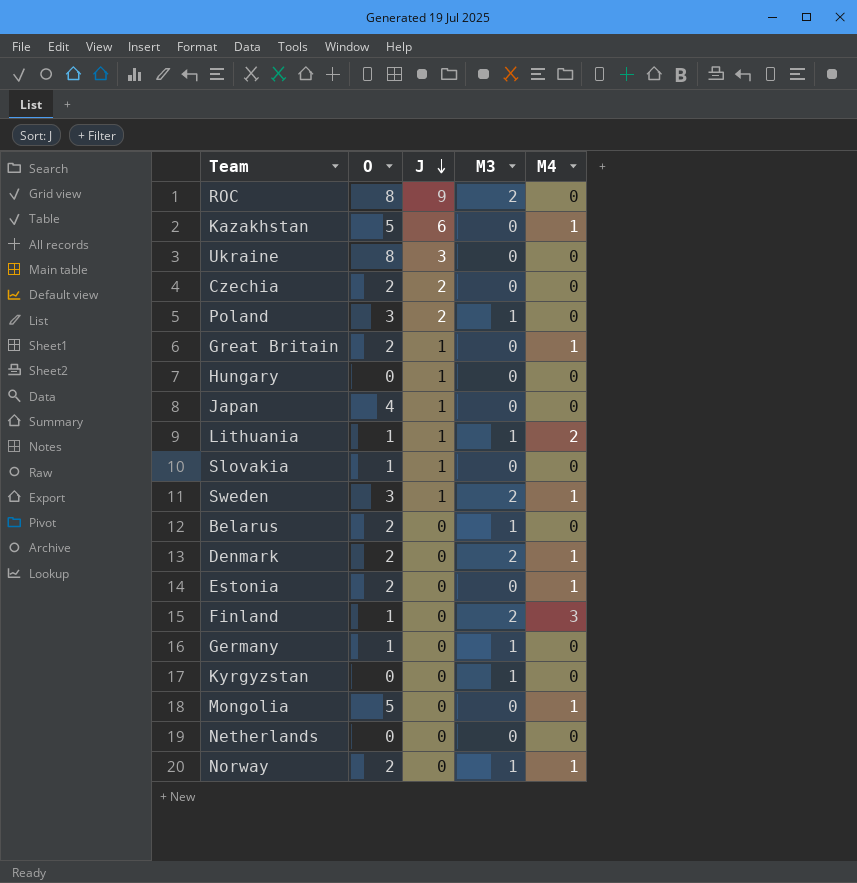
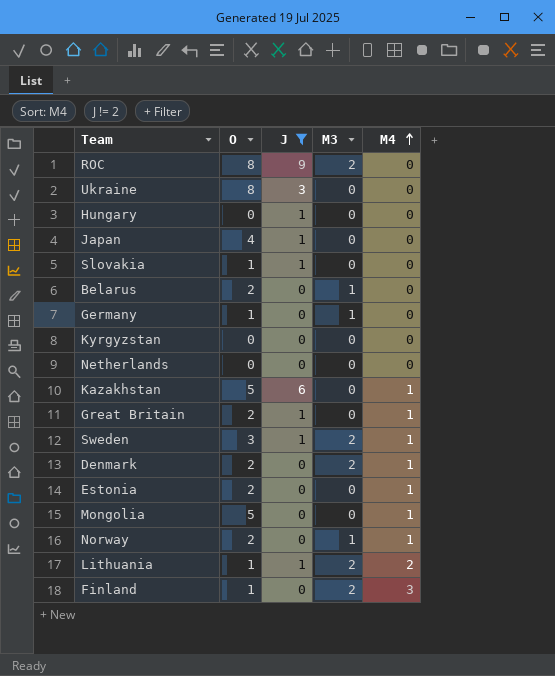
filter: none -> J != 2
row order: J descending -> M4 ascending
Kyrgyzstan | M3: 1 -> 0
Lithuania | M3: 1 -> 2

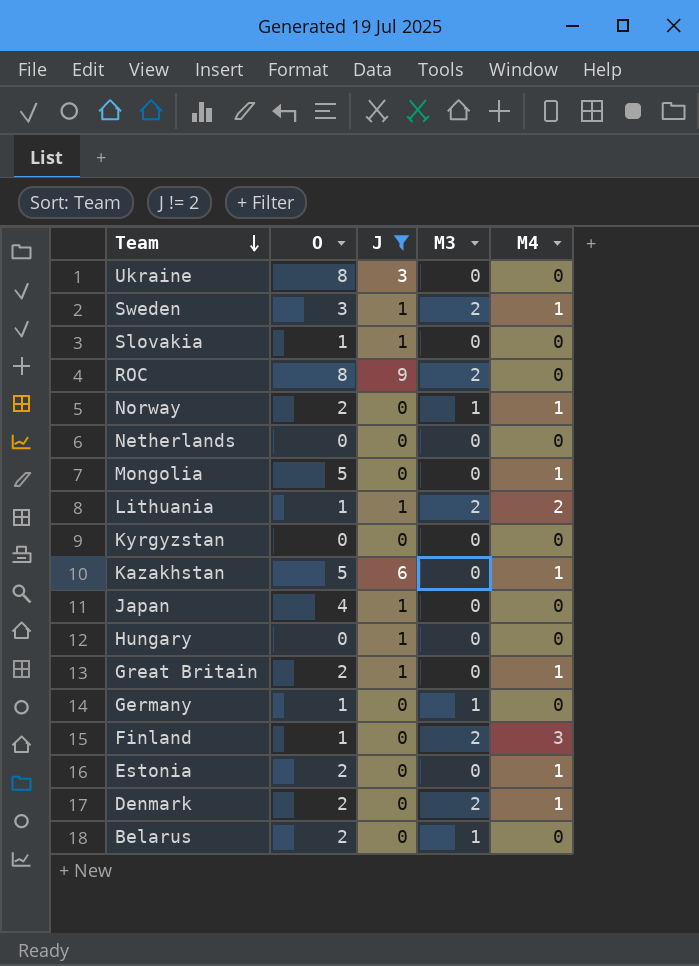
row order: M4 ascending -> Team descending

